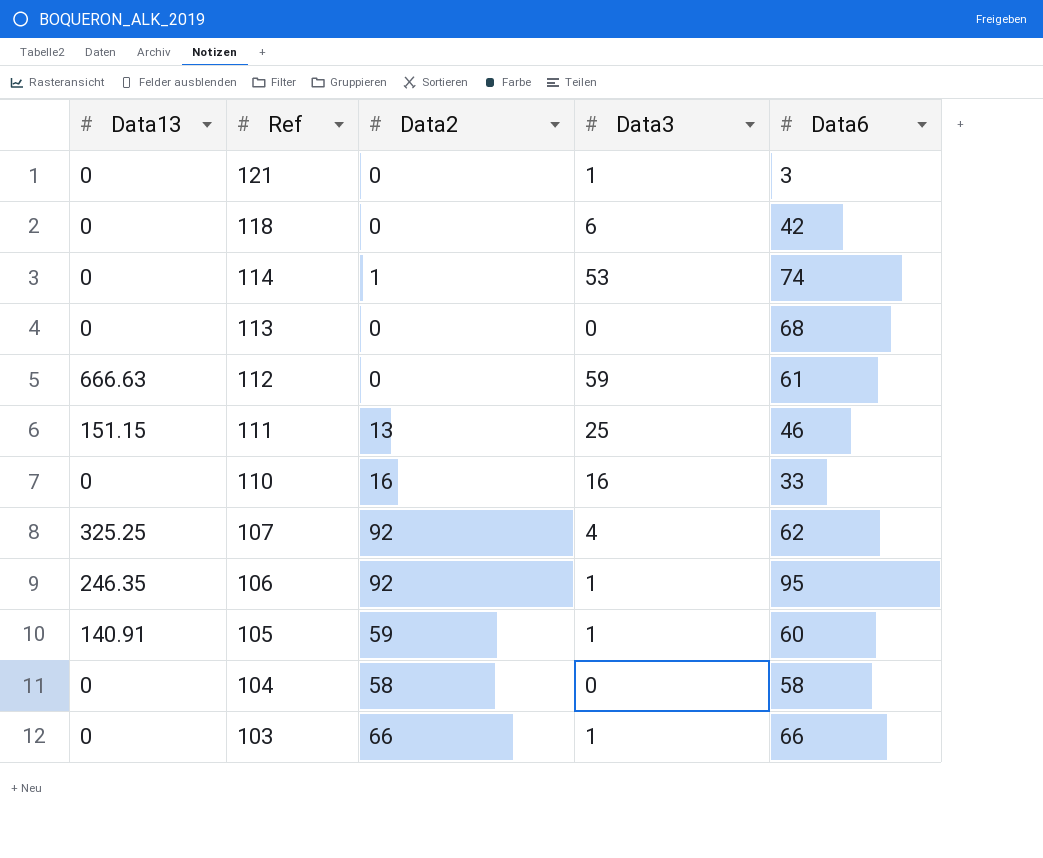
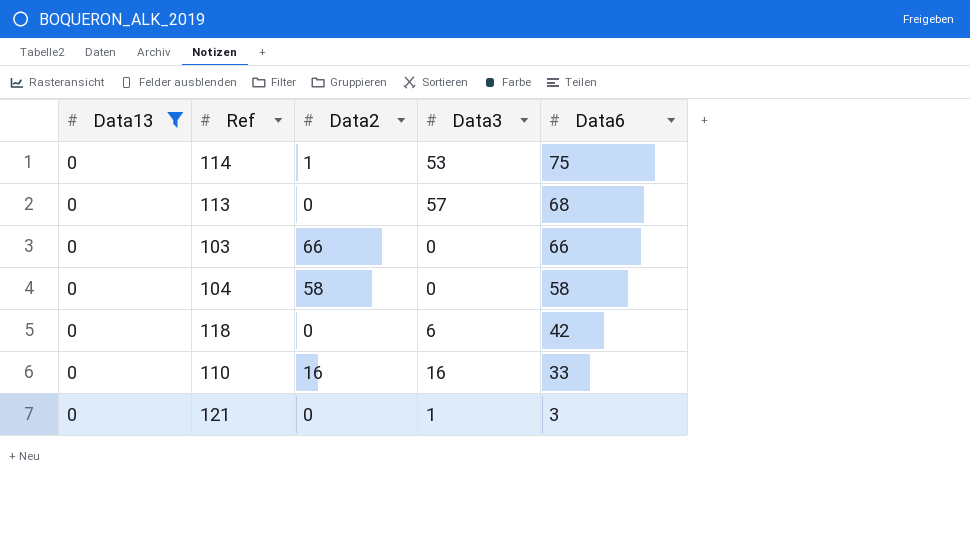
filter: none -> Data13 = 0
row order: Ref descending -> Data6 descending
114 | Data6: 74 -> 75
113 | Data3: 0 -> 57
103 | Data3: 1 -> 0

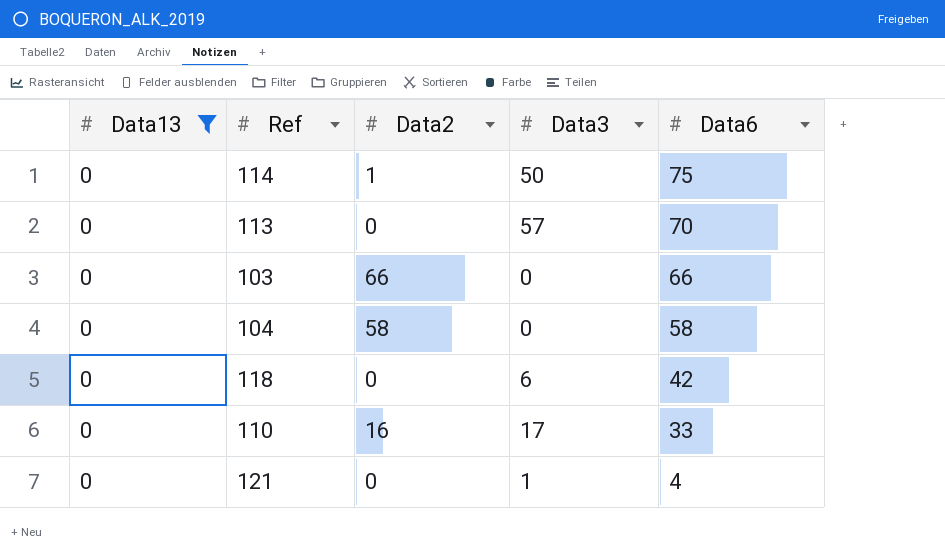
114 | Data3: 53 -> 50
113 | Data6: 68 -> 70
110 | Data3: 16 -> 17
121 | Data6: 3 -> 4

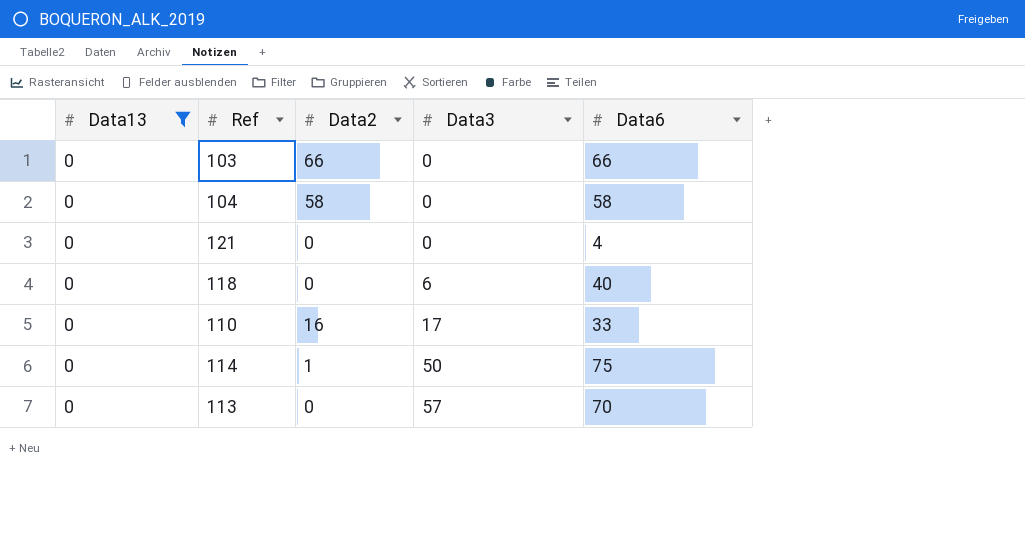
row order: Data6 descending -> Data3 ascending
121 | Data3: 1 -> 0
118 | Data6: 42 -> 40

